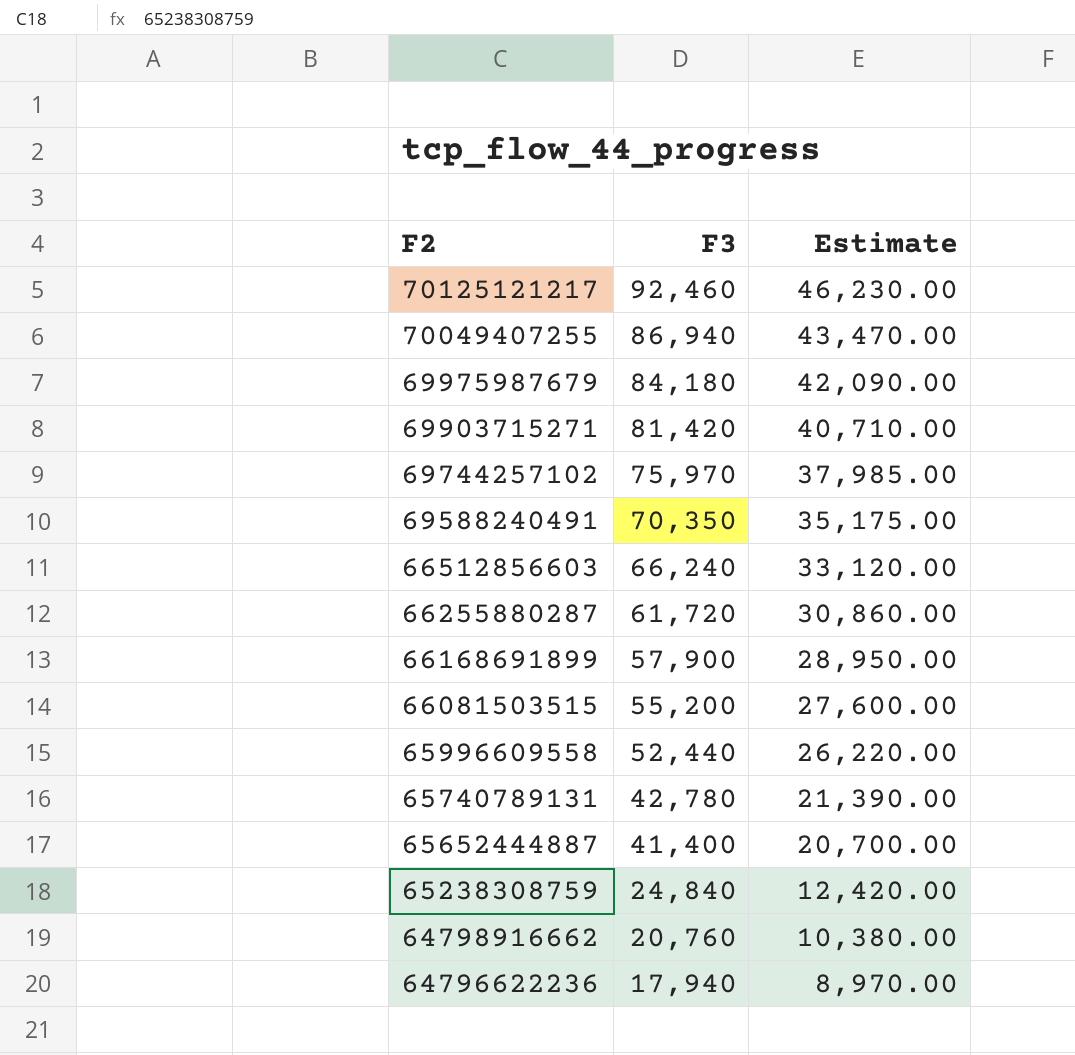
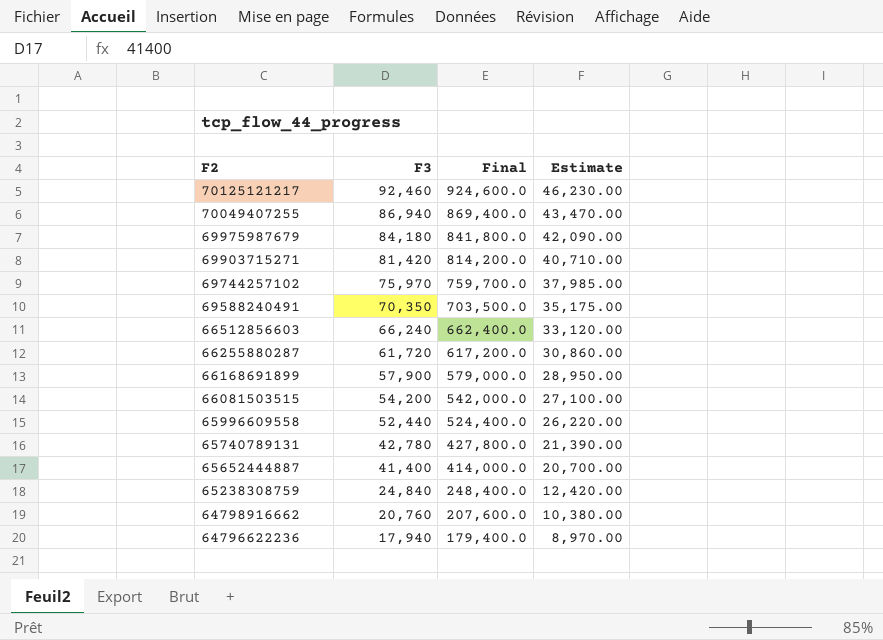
column Final | formula: none -> [F3] * 10
66081503515 | F3: 55,200 -> 54,200
66081503515 | Estimate: 27,600.00 -> 27,100.00

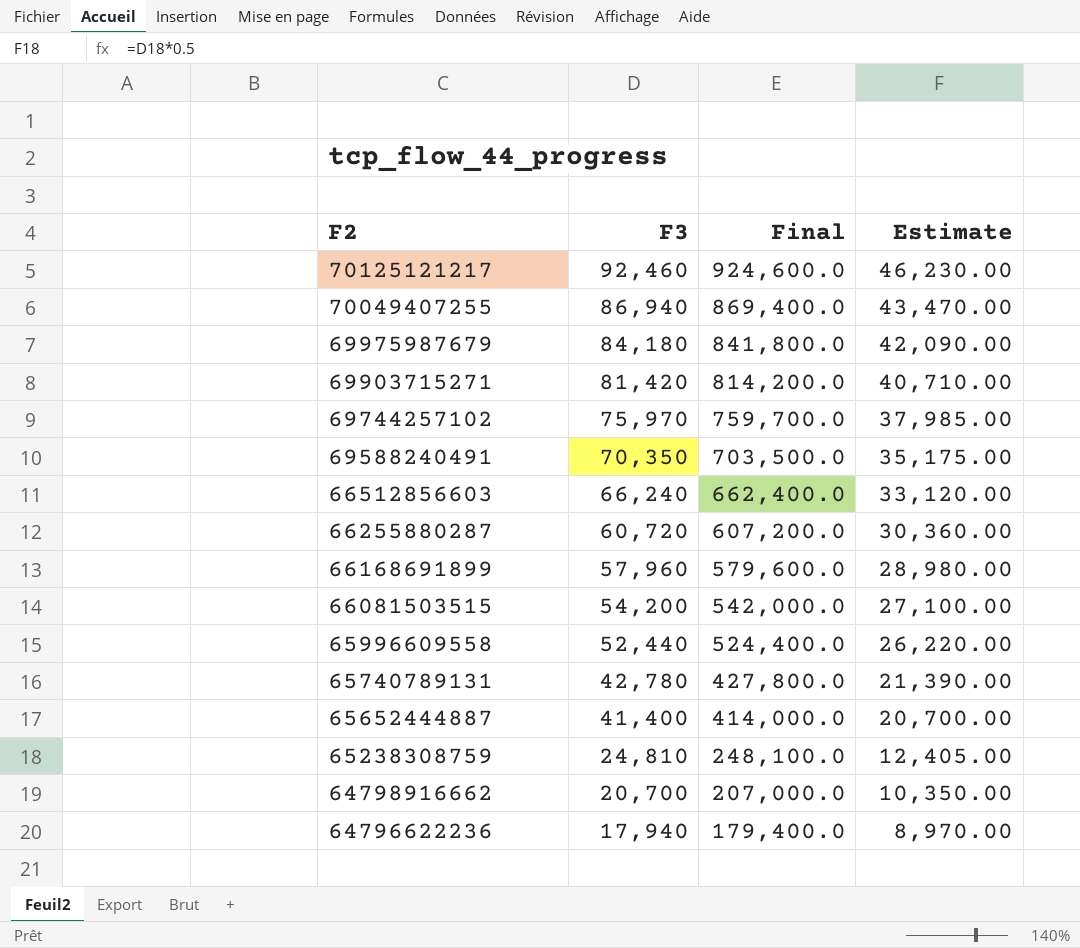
66255880287 | F3: 61,720 -> 60,720
66255880287 | Final: 617,200.0 -> 607,200.0
66255880287 | Estimate: 30,860.00 -> 30,360.00
66168691899 | F3: 57,900 -> 57,960
66168691899 | Final: 579,000.0 -> 579,600.0
66168691899 | Estimate: 28,950.00 -> 28,980.00
65238308759 | F3: 24,840 -> 24,810
65238308759 | Final: 248,400.0 -> 248,100.0
65238308759 | Estimate: 12,420.00 -> 12,405.00
64798916662 | F3: 20,760 -> 20,700
64798916662 | Final: 207,600.0 -> 207,000.0
64798916662 | Estimate: 10,380.00 -> 10,350.00

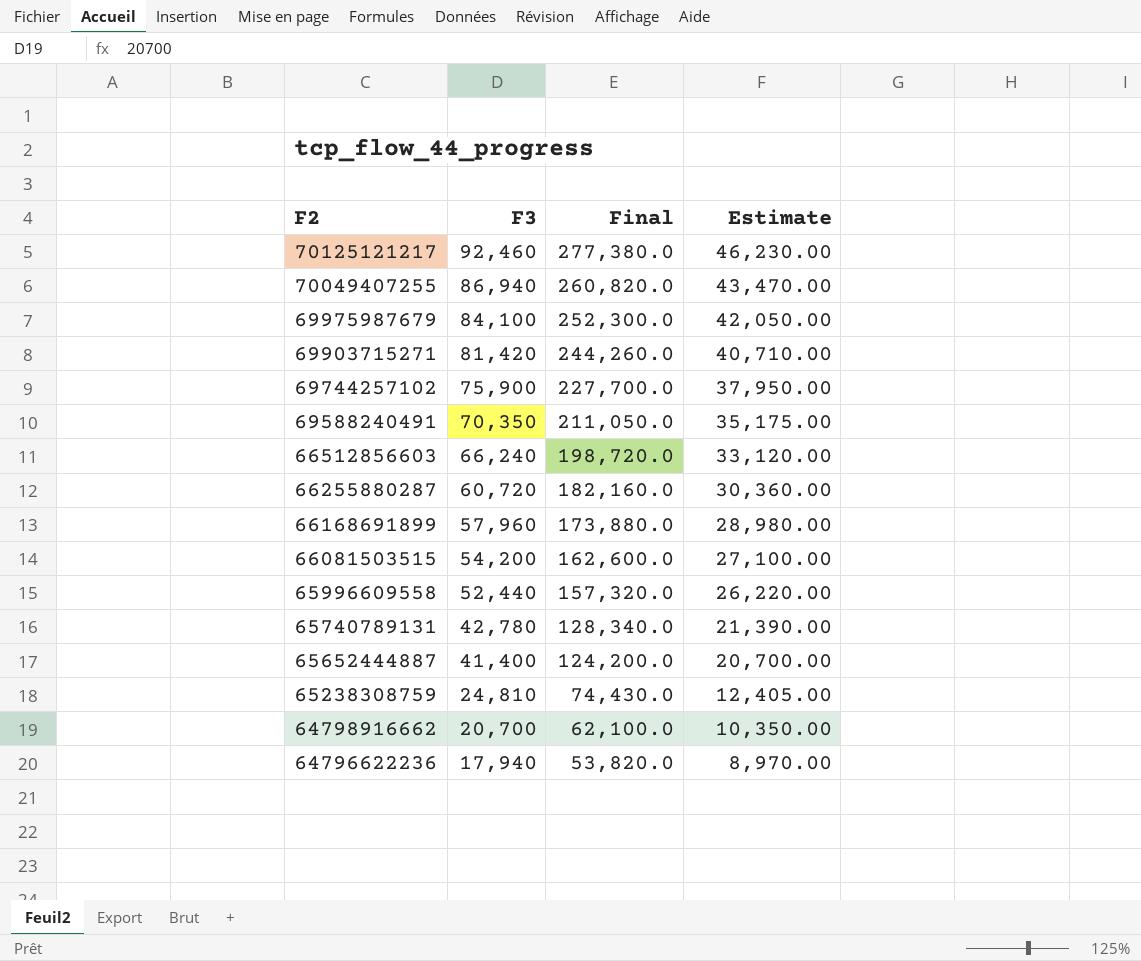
column Final | formula: [F3] * 10 -> [F3] * 3
69975987679 | F3: 84,180 -> 84,100
69975987679 | Estimate: 42,090.00 -> 42,050.00
69744257102 | F3: 75,970 -> 75,900
69744257102 | Estimate: 37,985.00 -> 37,950.00

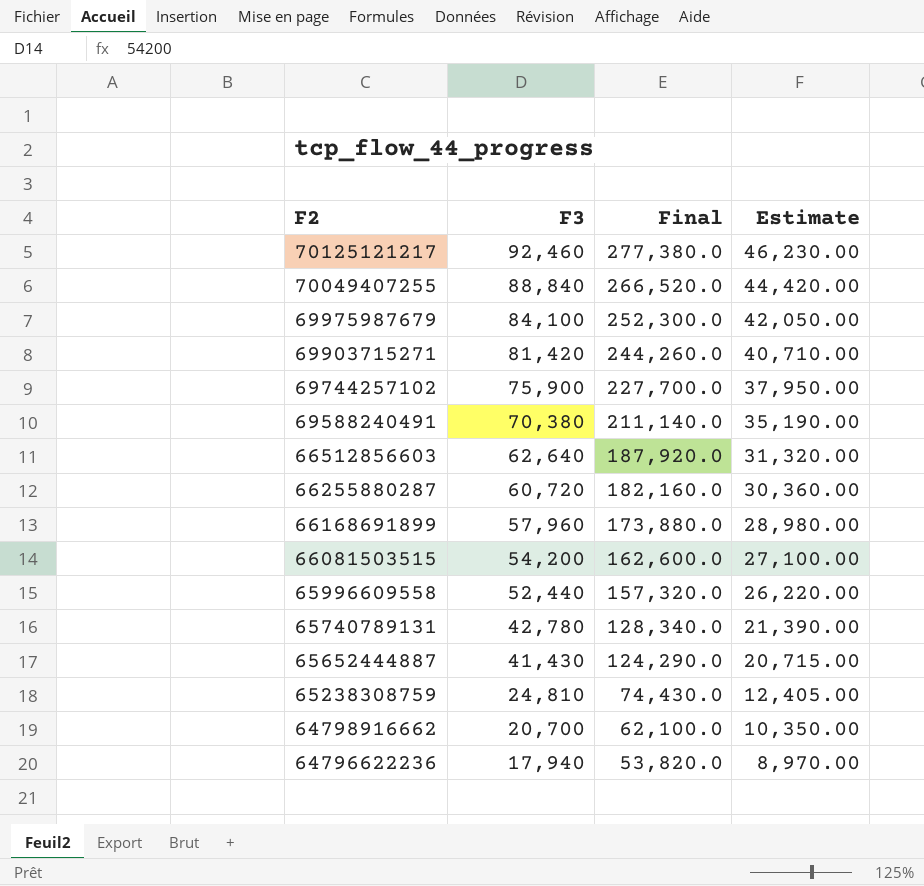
70049407255 | F3: 86,940 -> 88,840
70049407255 | Final: 260,820.0 -> 266,520.0
70049407255 | Estimate: 43,470.00 -> 44,420.00
69588240491 | F3: 70,350 -> 70,380
69588240491 | Final: 211,050.0 -> 211,140.0
69588240491 | Estimate: 35,175.00 -> 35,190.00
66512856603 | F3: 66,240 -> 62,640
66512856603 | Final: 198,720.0 -> 187,920.0
66512856603 | Estimate: 33,120.00 -> 31,320.00
65652444887 | F3: 41,400 -> 41,430
65652444887 | Final: 124,200.0 -> 124,290.0
65652444887 | Estimate: 20,700.00 -> 20,715.00

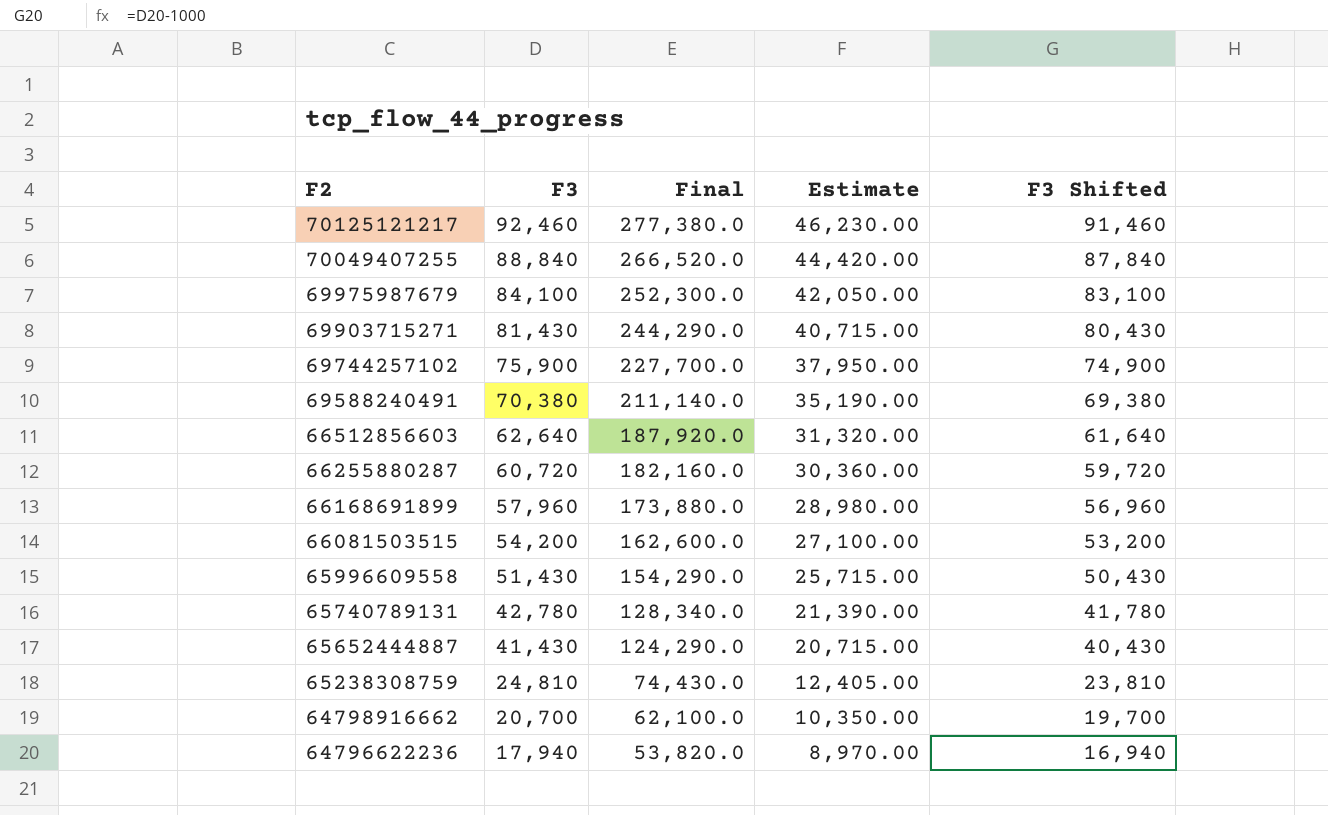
column F3 Shifted | formula: none -> [F3] - 1000
69903715271 | F3: 81,420 -> 81,430
69903715271 | Final: 244,260.0 -> 244,290.0
69903715271 | Estimate: 40,710.00 -> 40,715.00
65996609558 | F3: 52,440 -> 51,430
65996609558 | Final: 157,320.0 -> 154,290.0
65996609558 | Estimate: 26,220.00 -> 25,715.00

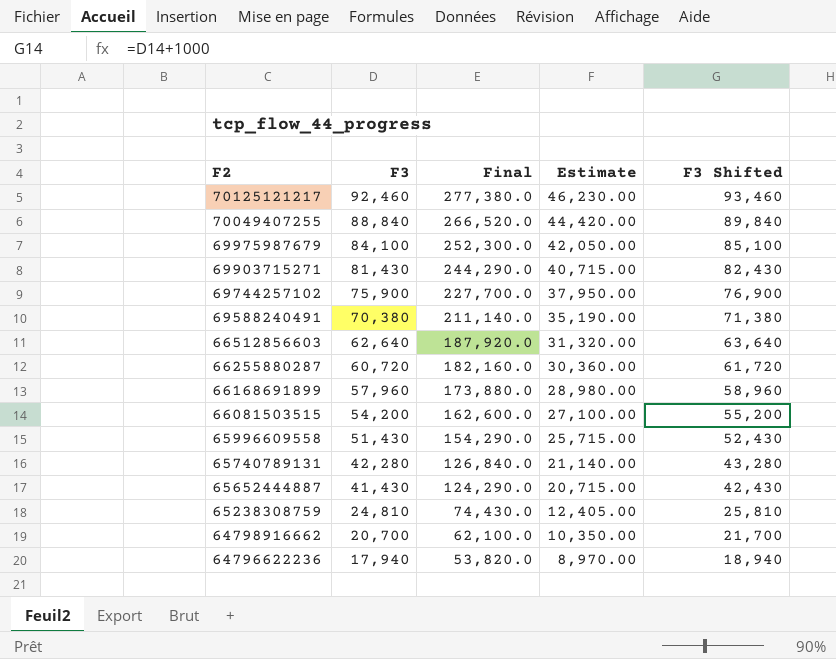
column F3 Shifted | formula: [F3] - 1000 -> [F3] + 1000
65740789131 | F3: 42,780 -> 42,280
65740789131 | Final: 128,340.0 -> 126,840.0
65740789131 | Estimate: 21,390.00 -> 21,140.00

